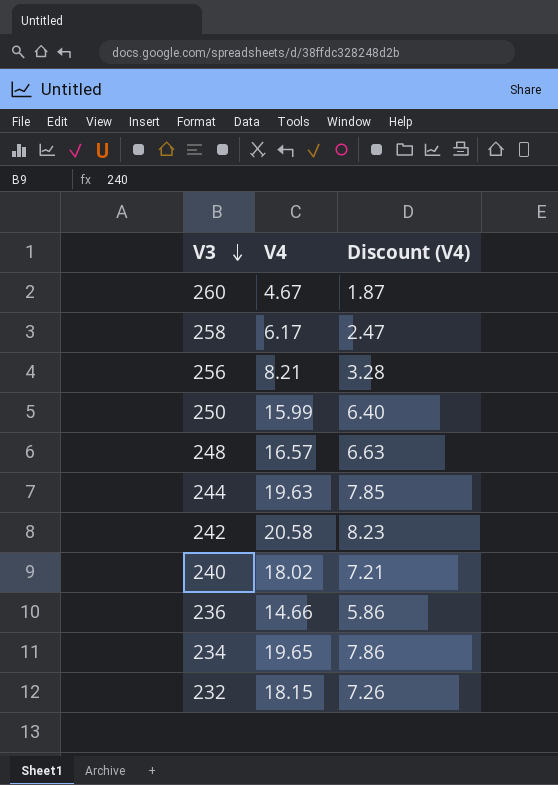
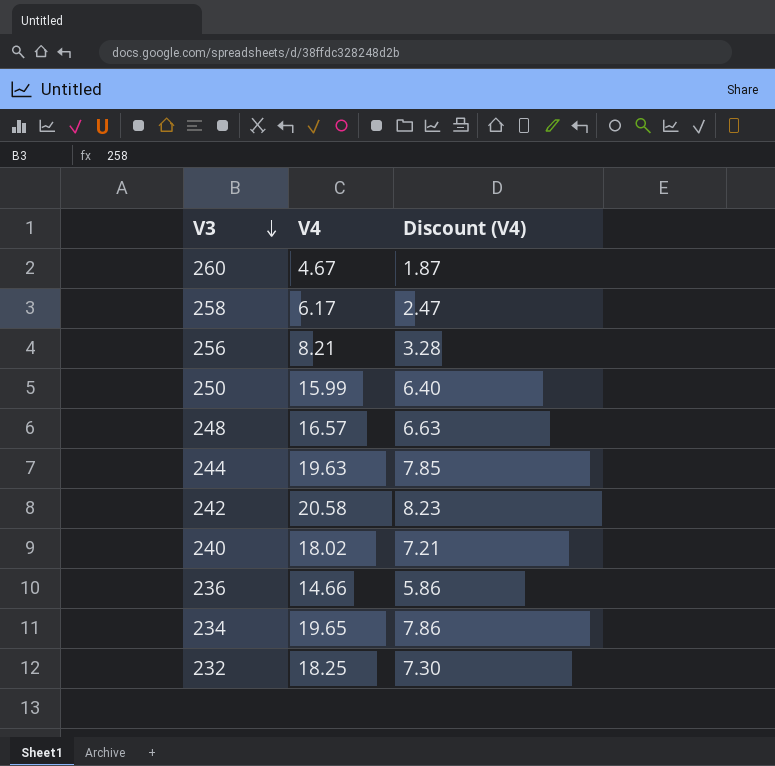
232 | V4: 18.15 -> 18.25
232 | Discount (V4): 7.26 -> 7.30

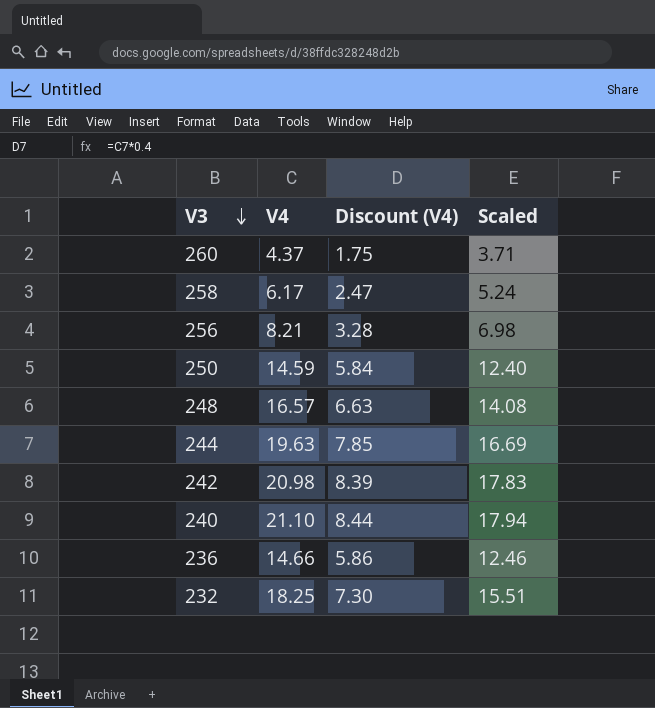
column Scaled | formula: none -> [V4] * 0.85
row 234: 19.65 | 7.86 -> none
260 | V4: 4.67 -> 4.37
260 | Discount (V4): 1.87 -> 1.75
250 | V4: 15.99 -> 14.59
250 | Discount (V4): 6.40 -> 5.84
242 | V4: 20.58 -> 20.98
242 | Discount (V4): 8.23 -> 8.39
240 | V4: 18.02 -> 21.10
240 | Discount (V4): 7.21 -> 8.44

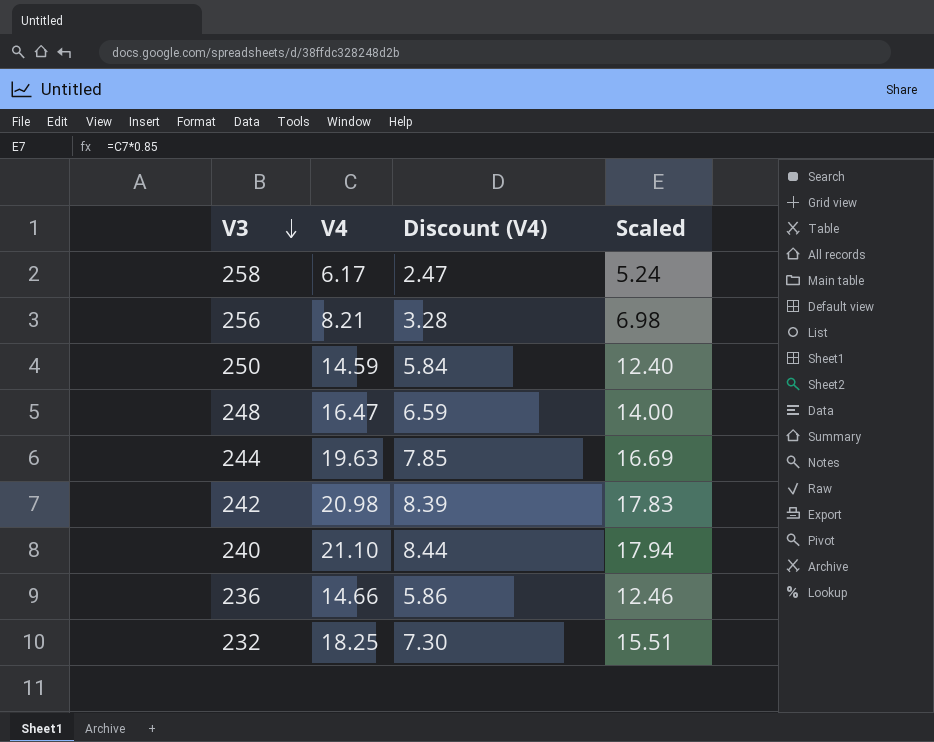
row 260: 4.37 | 1.75 | 3.71 -> none
248 | V4: 16.57 -> 16.47
248 | Discount (V4): 6.63 -> 6.59
248 | Scaled: 14.08 -> 14.00

